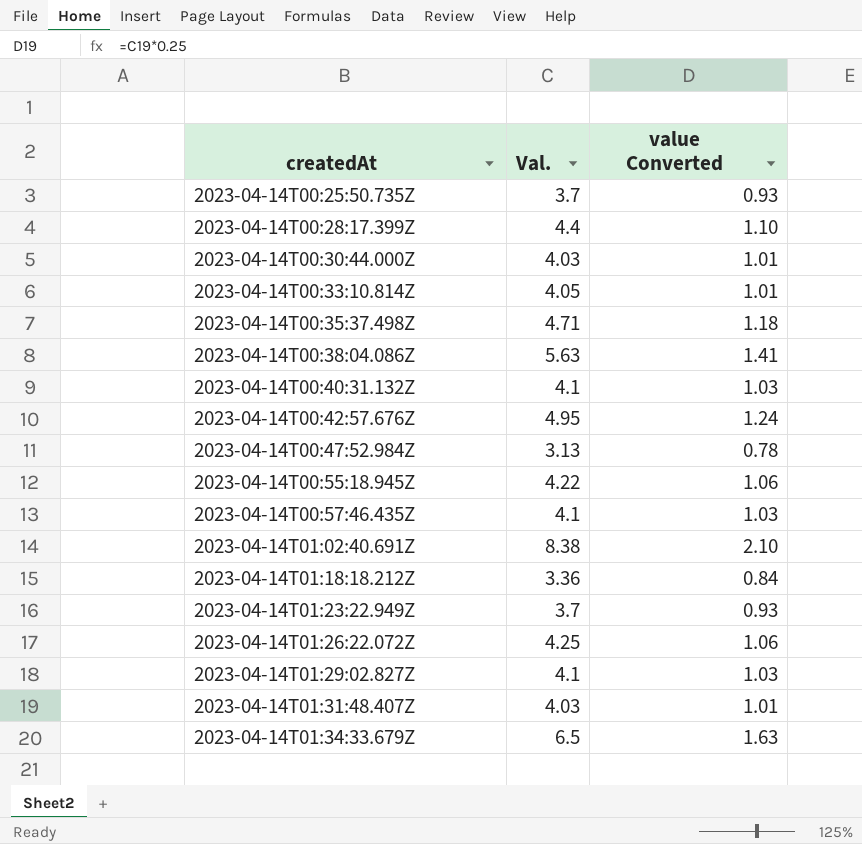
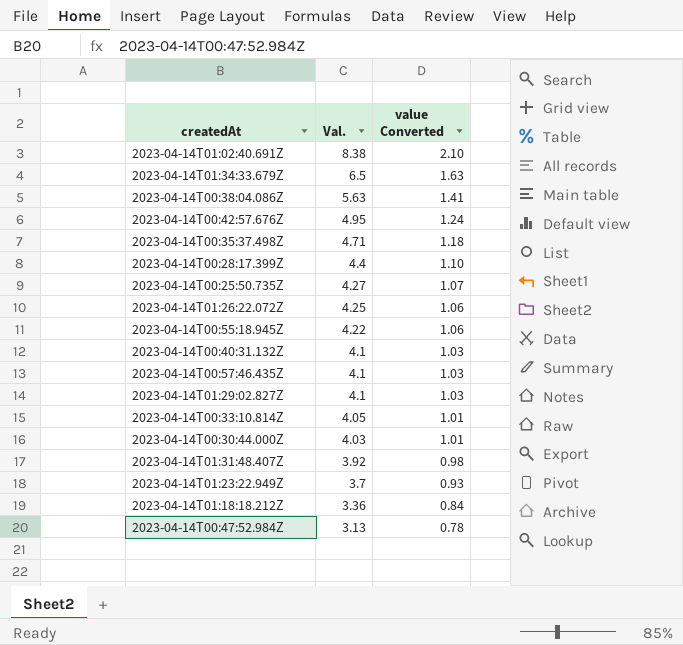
row order: createdAt ascending -> Val. descending
2023-04-14T00:25:50.735Z | Val.: 3.7 -> 4.27
2023-04-14T00:25:50.735Z | value Converted: 0.93 -> 1.07
2023-04-14T01:31:48.407Z | Val.: 4.03 -> 3.92
2023-04-14T01:31:48.407Z | value Converted: 1.01 -> 0.98

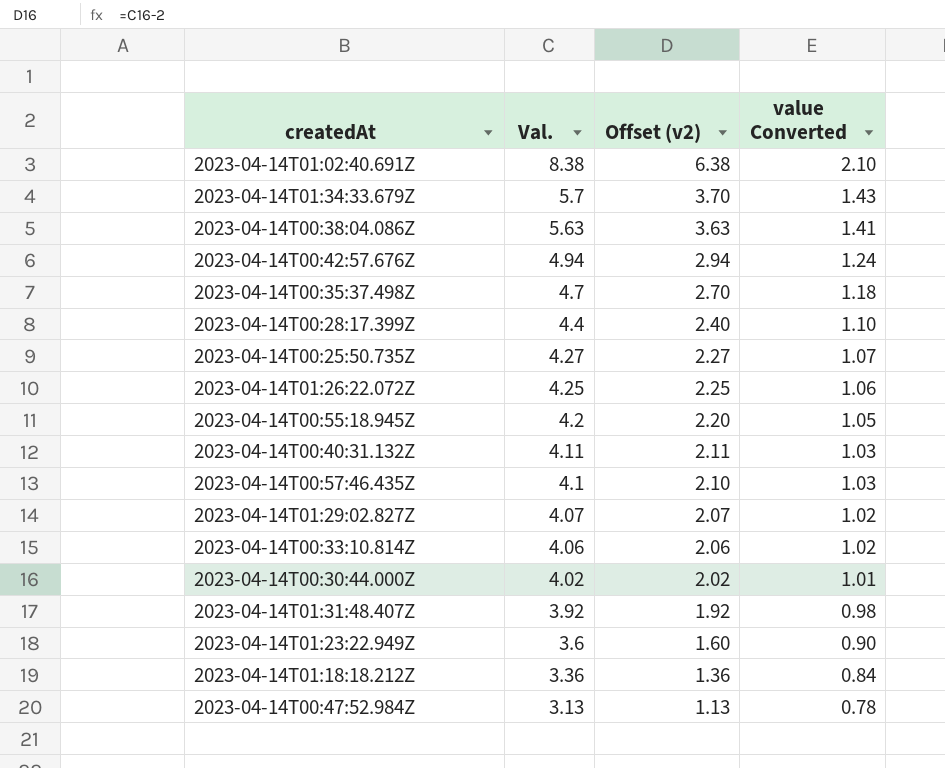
column Offset (v2) | formula: none -> [Val.] - 2
2023-04-14T01:34:33.679Z | Val.: 6.5 -> 5.7
2023-04-14T01:34:33.679Z | value Converted: 1.63 -> 1.43
2023-04-14T00:42:57.676Z | Val.: 4.95 -> 4.94
2023-04-14T00:35:37.498Z | Val.: 4.71 -> 4.7
2023-04-14T00:55:18.945Z | Val.: 4.22 -> 4.2
2023-04-14T00:55:18.945Z | value Converted: 1.06 -> 1.05
2023-04-14T00:40:31.132Z | Val.: 4.1 -> 4.11
2023-04-14T01:29:02.827Z | Val.: 4.1 -> 4.07
2023-04-14T01:29:02.827Z | value Converted: 1.03 -> 1.02
2023-04-14T00:33:10.814Z | Val.: 4.05 -> 4.06
2023-04-14T00:33:10.814Z | value Converted: 1.01 -> 1.02
2023-04-14T00:30:44.000Z | Val.: 4.03 -> 4.02
2023-04-14T01:23:22.949Z | Val.: 3.7 -> 3.6
2023-04-14T01:23:22.949Z | value Converted: 0.93 -> 0.90

